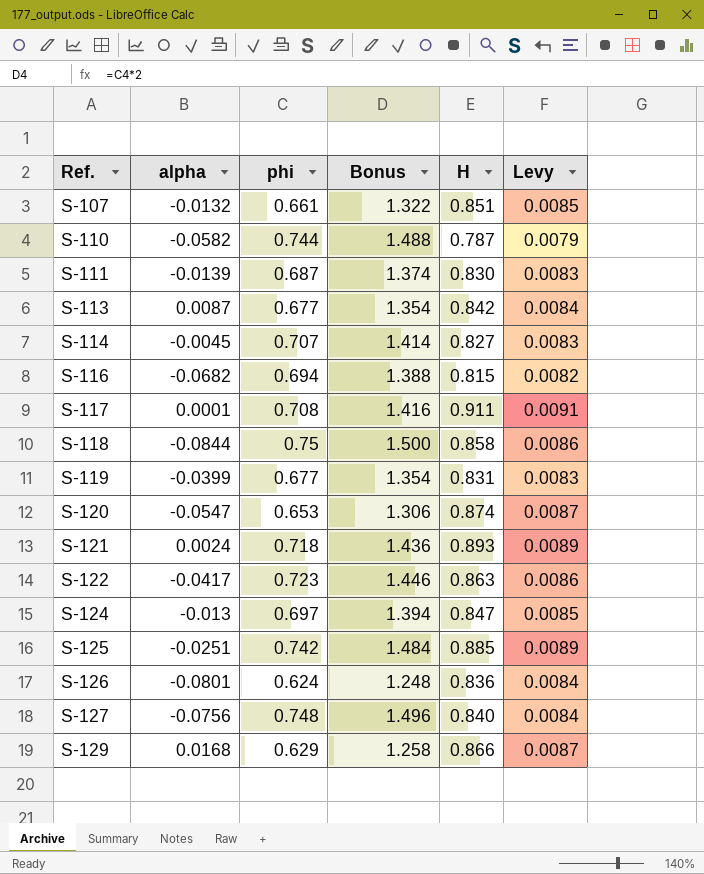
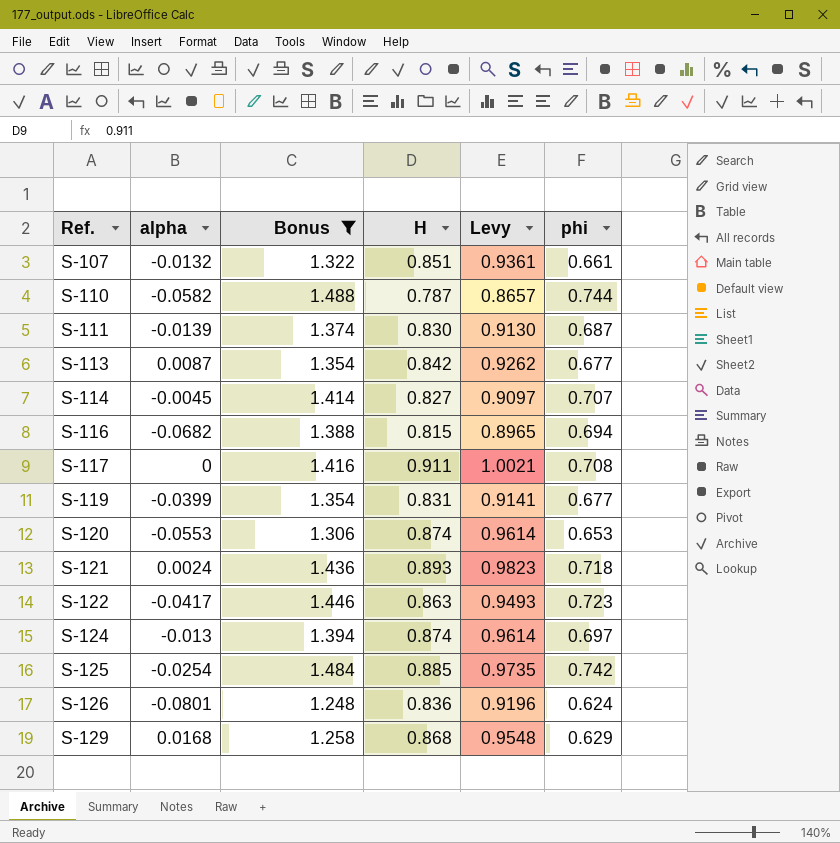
filter: none -> Bonus <= 1.488
column Levy | formula: [H] * 0.01 -> [H] * 1.1
column phi | position: 3 -> 6
S-117 | alpha: 0.0001 -> 0
S-120 | alpha: -0.0547 -> -0.0553
S-124 | H: 0.847 -> 0.874
S-125 | alpha: -0.0251 -> -0.0254
S-129 | H: 0.866 -> 0.868

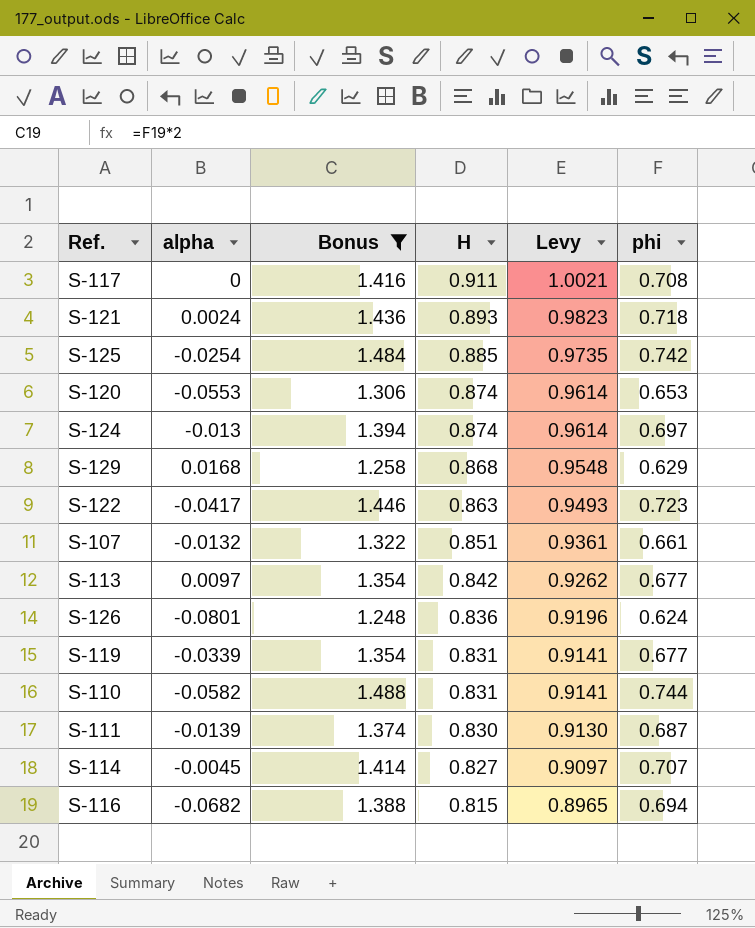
row order: Ref. ascending -> H descending
S-113 | alpha: 0.0087 -> 0.0097
S-119 | alpha: -0.0399 -> -0.0339
S-110 | H: 0.787 -> 0.831
S-110 | Levy: 0.8657 -> 0.9141

